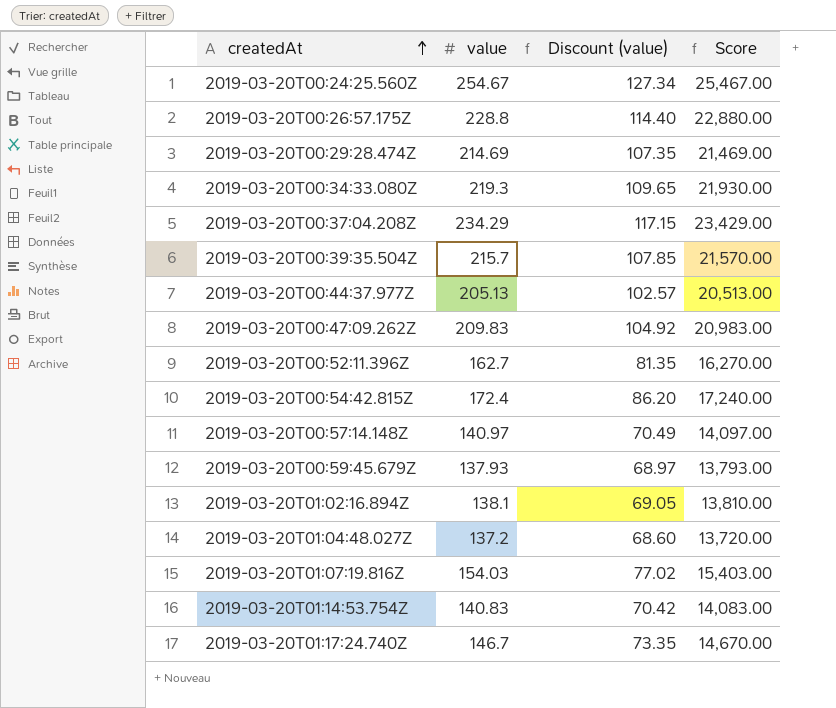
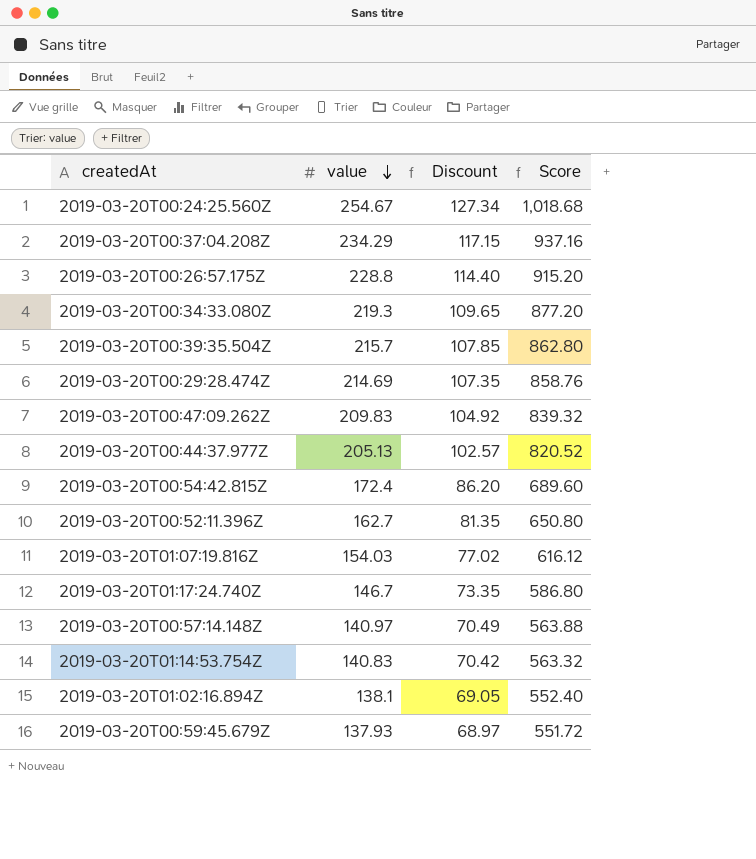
row order: createdAt ascending -> value descending
column name: Discount (value) -> Discount
column Score | formula: [value] * 100 -> [value] * 4
row 2019-03-20T01:04:48.027Z: 137.2 | 68.60 | 13,720.00 -> none

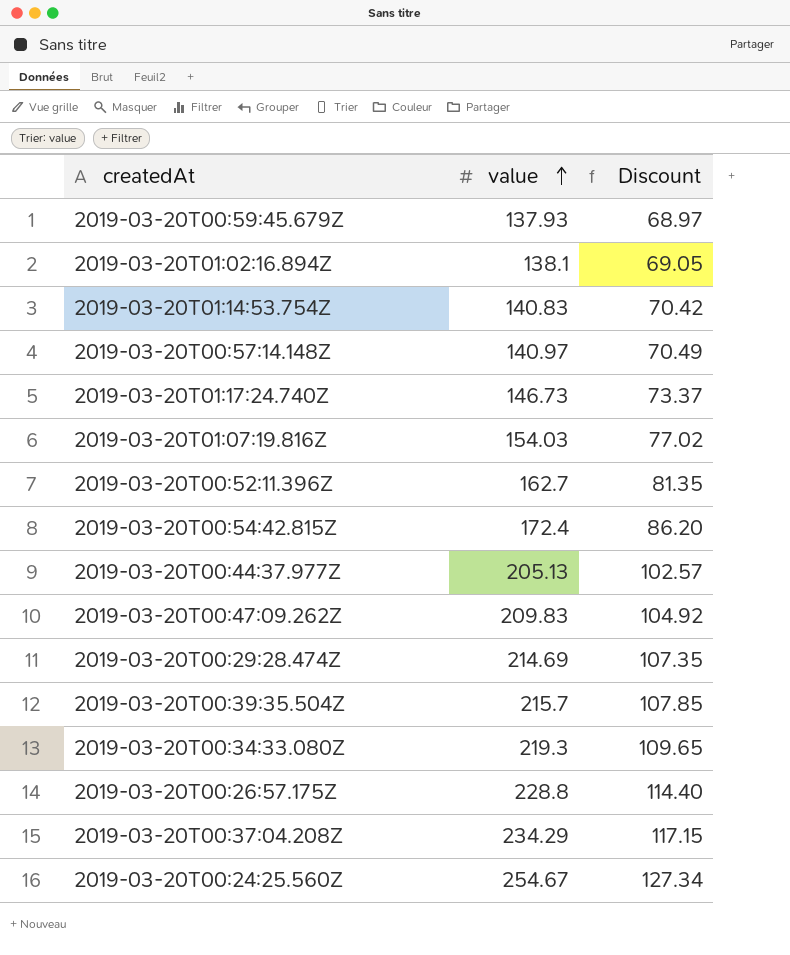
row order: value descending -> value ascending
column Score | formula: [value] * 4 -> none
2019-03-20T01:17:24.740Z | value: 146.7 -> 146.73
2019-03-20T01:17:24.740Z | Discount: 73.35 -> 73.37

